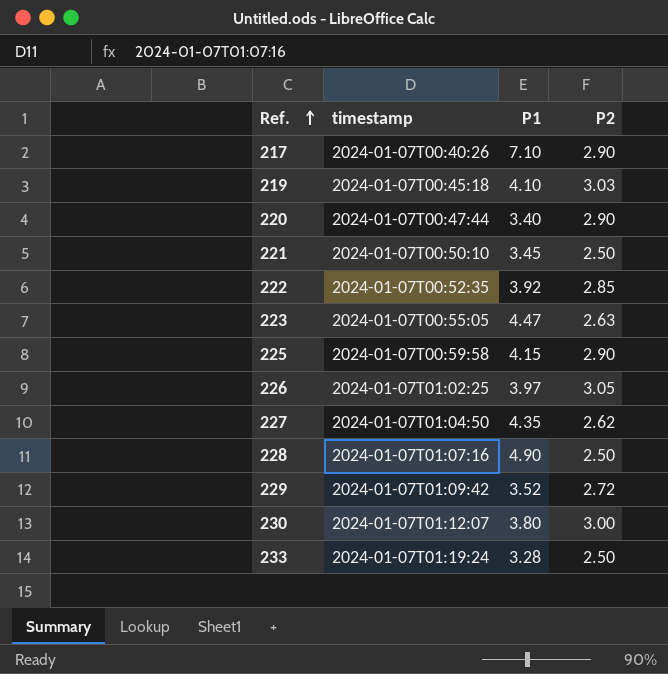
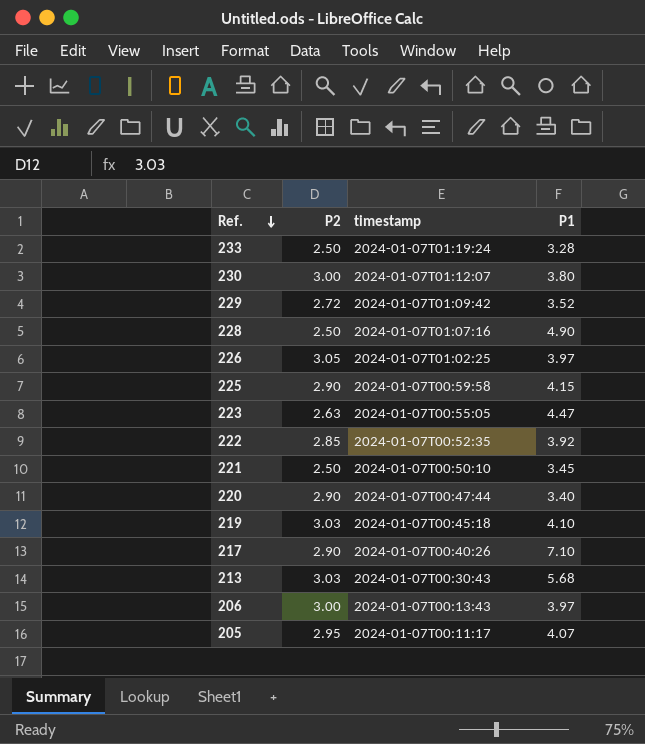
row order: Ref. ascending -> Ref. descending
column P2 | position: 4 -> 2
row 227: 2024-01-07T01:04:50 | 4.35 | 2.62 -> none
row 213: none -> 3.03 | 2024-01-07T00:30:43 | 5.68
row 206: none -> 3.00 | 2024-01-07T00:13:43 | 3.97
row 205: none -> 2.95 | 2024-01-07T00:11:17 | 4.07

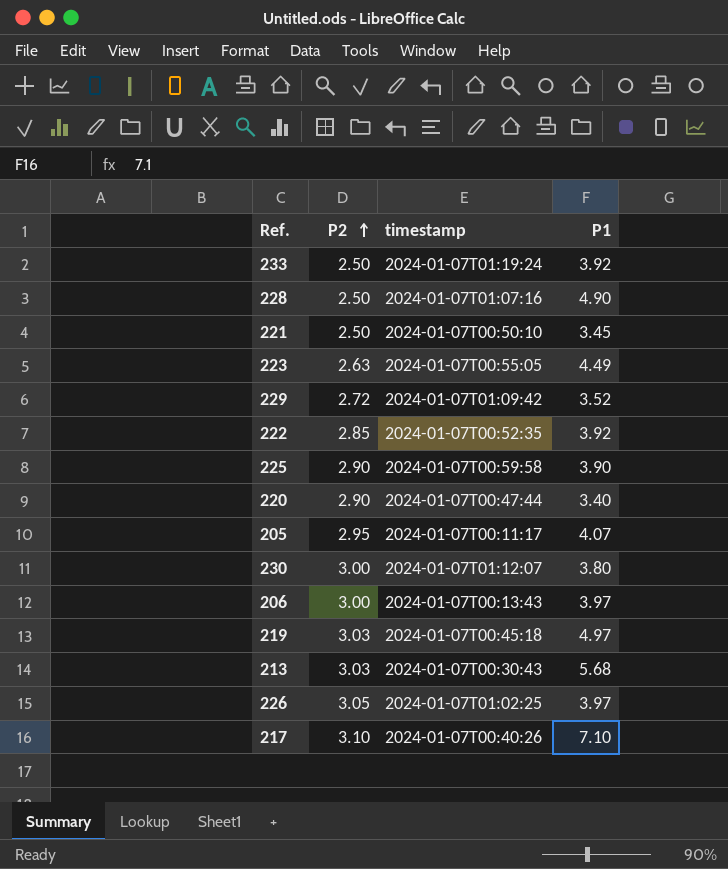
row order: Ref. descending -> P2 ascending
233 | P1: 3.28 -> 3.92
223 | P1: 4.47 -> 4.49
225 | P1: 4.15 -> 3.90
219 | P1: 4.10 -> 4.97
217 | P2: 2.90 -> 3.10

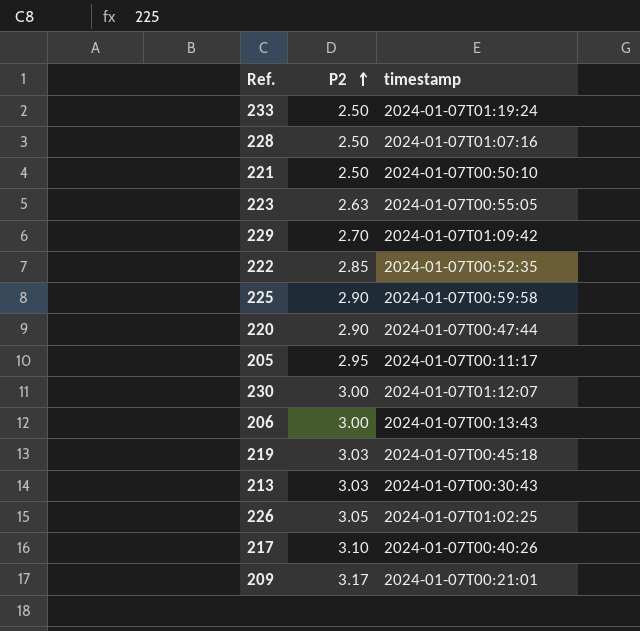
column P1 | position: 4 -> none
229 | P2: 2.72 -> 2.70
row 209: none -> 3.17 | 2024-01-07T00:21:01

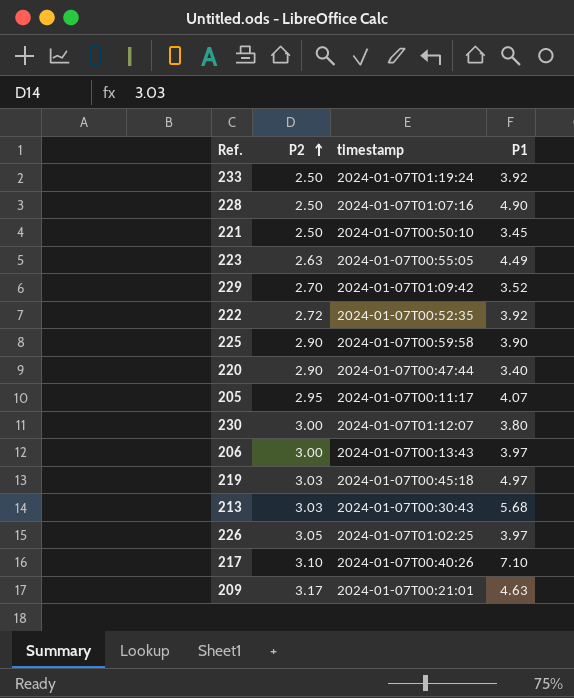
column P1 | position: none -> 4
222 | P2: 2.85 -> 2.72

